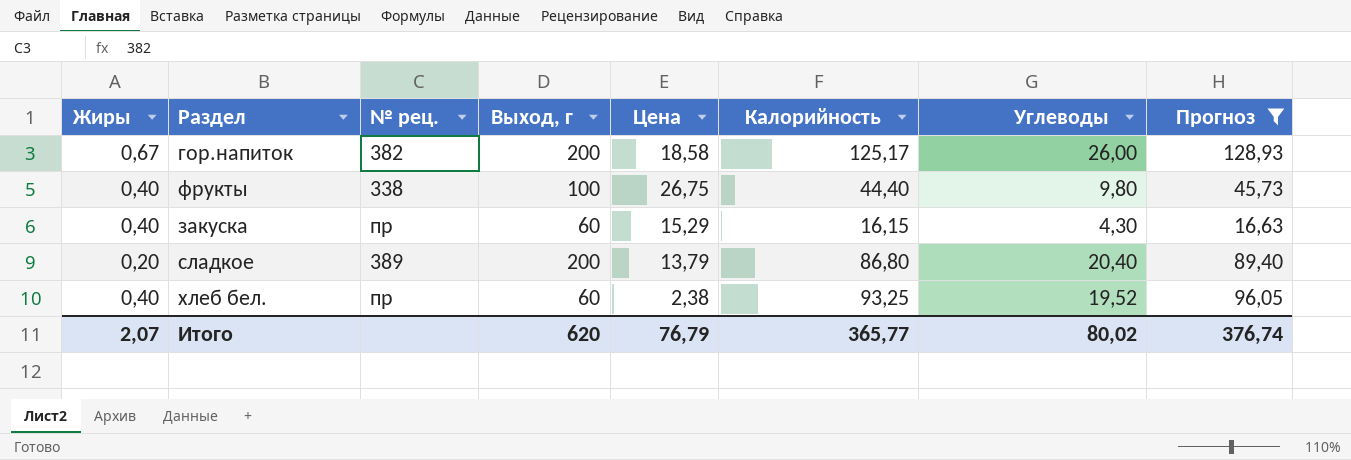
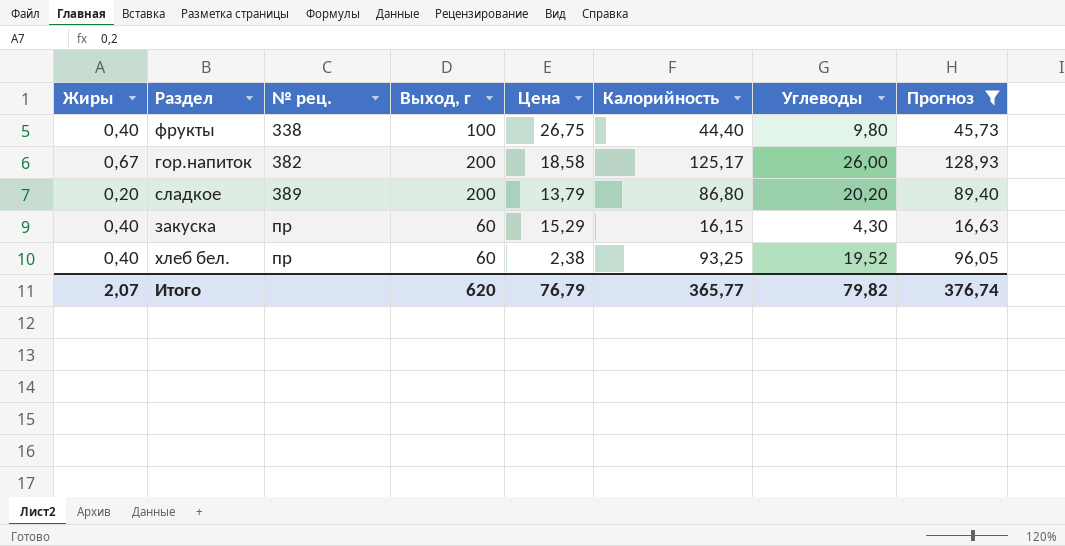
row order: none -> № рец. ascending
сладкое | Углеводы: 20,40 -> 20,20
Итого | Углеводы: 80,02 -> 79,82

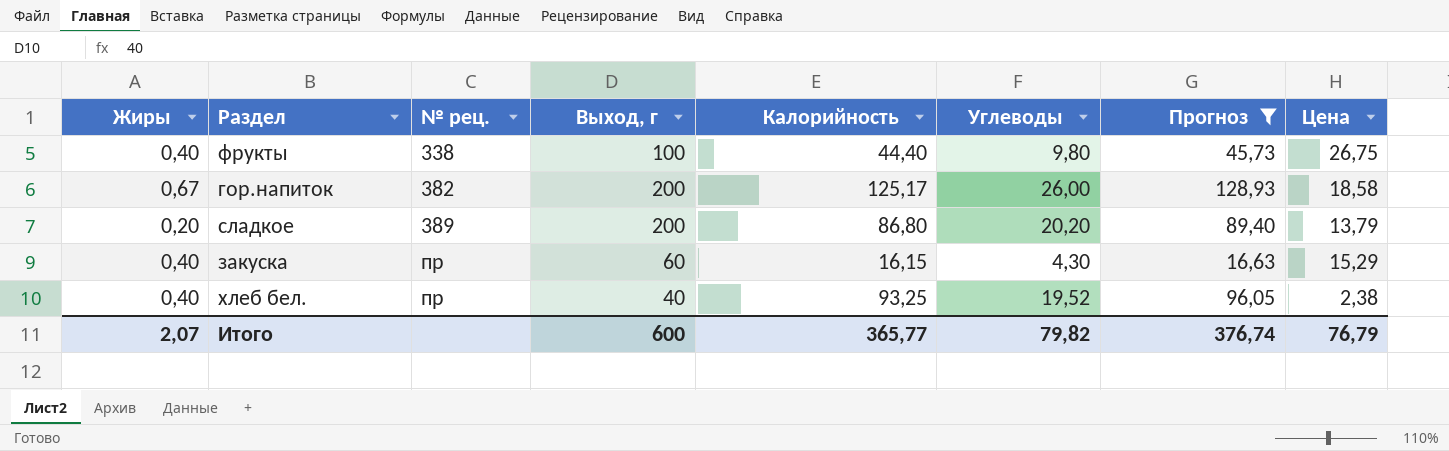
column Цена | position: 5 -> 8
хлеб бел. | Выход, г: 60 -> 40
Итого | Выход, г: 620 -> 600

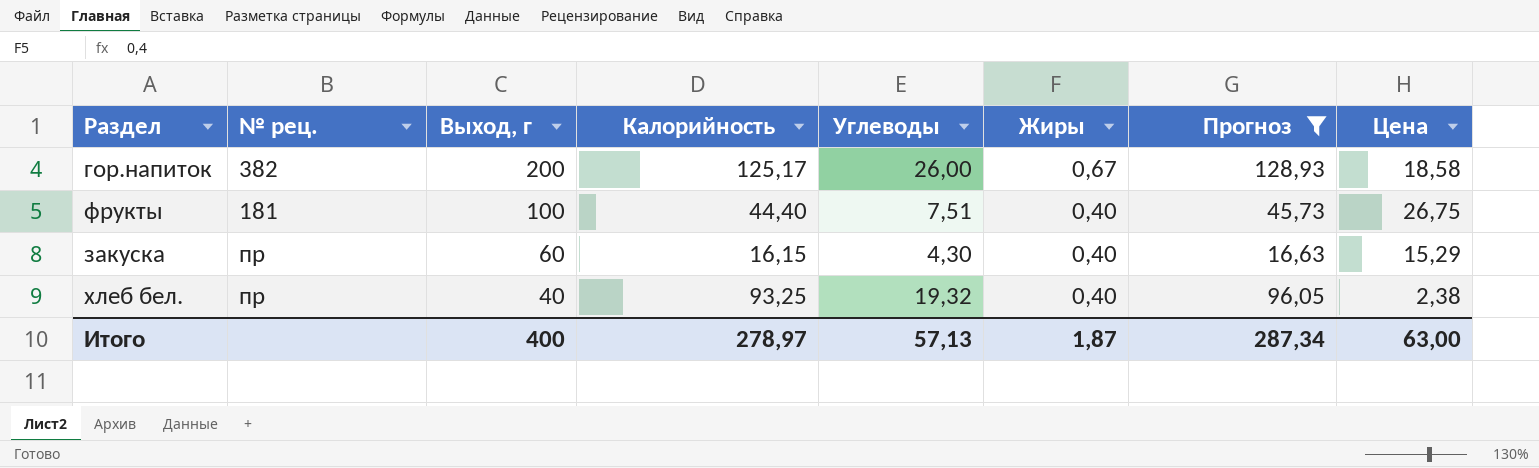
row order: № рец. ascending -> Выход, г descending
column Жиры | position: 1 -> 6
row сладкое: 0,20 | 389 | 200 | 86,80 | 20,20 | 89,40 | 13,79 -> none
фрукты | № рец.: 338 -> 181
фрукты | Углеводы: 9,80 -> 7,51
хлеб бел. | Углеводы: 19,52 -> 19,32
Итого | Выход, г: 600 -> 400
Итого | Калорийность: 365,77 -> 278,97
Итого | Углеводы: 79,82 -> 57,13
Итого | Жиры: 2,07 -> 1,87
Итого | Прогноз: 376,74 -> 287,34
Итого | Цена: 76,79 -> 63,00

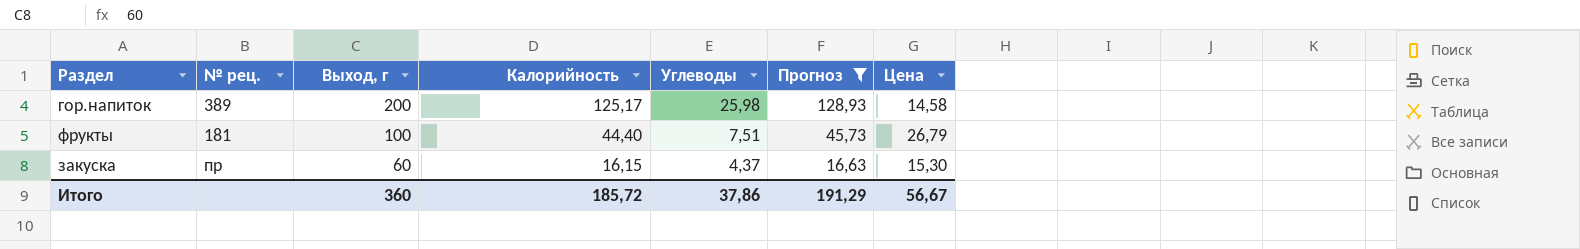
column Жиры | position: 6 -> none
row хлеб бел.: пр | 40 | 93,25 | 19,32 | 0,40 | 96,05 | 2,38 -> none
гор.напиток | № рец.: 382 -> 389
гор.напиток | Углеводы: 26,00 -> 25,98
гор.напиток | Цена: 18,58 -> 14,58
фрукты | Цена: 26,75 -> 26,79
закуска | Углеводы: 4,30 -> 4,37
закуска | Цена: 15,29 -> 15,30
Итого | Выход, г: 400 -> 360
Итого | Калорийность: 278,97 -> 185,72
Итого | Углеводы: 57,13 -> 37,86
Итого | Прогноз: 287,34 -> 191,29
Итого | Цена: 63,00 -> 56,67

